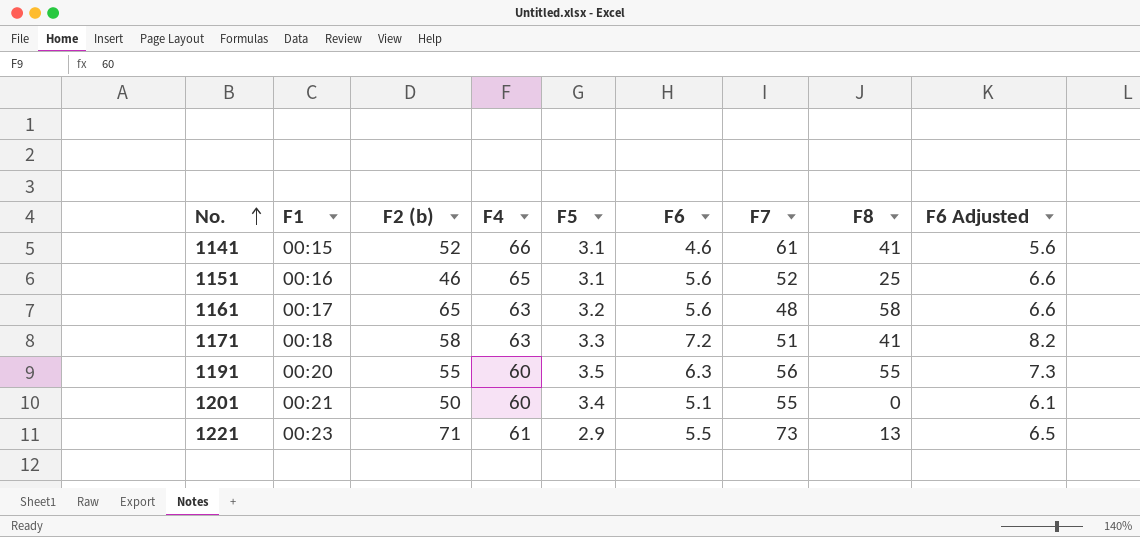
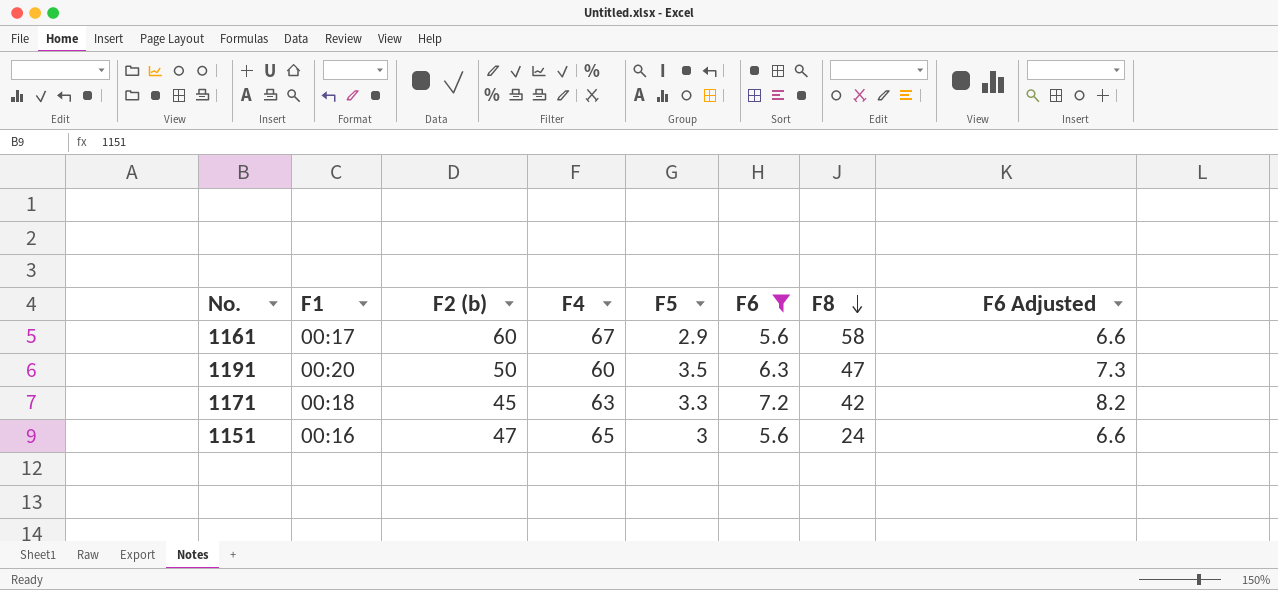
filter: none -> F6 >= 5.6
row order: No. ascending -> F8 descending
column F7 | position: 7 -> none
1161 | F2 (b): 65 -> 60
1161 | F4: 63 -> 67
1161 | F5: 3.2 -> 2.9
1191 | F2 (b): 55 -> 50
1191 | F8: 55 -> 47
1171 | F2 (b): 58 -> 45
1171 | F8: 41 -> 42
1151 | F2 (b): 46 -> 47
1151 | F5: 3.1 -> 3
1151 | F8: 25 -> 24

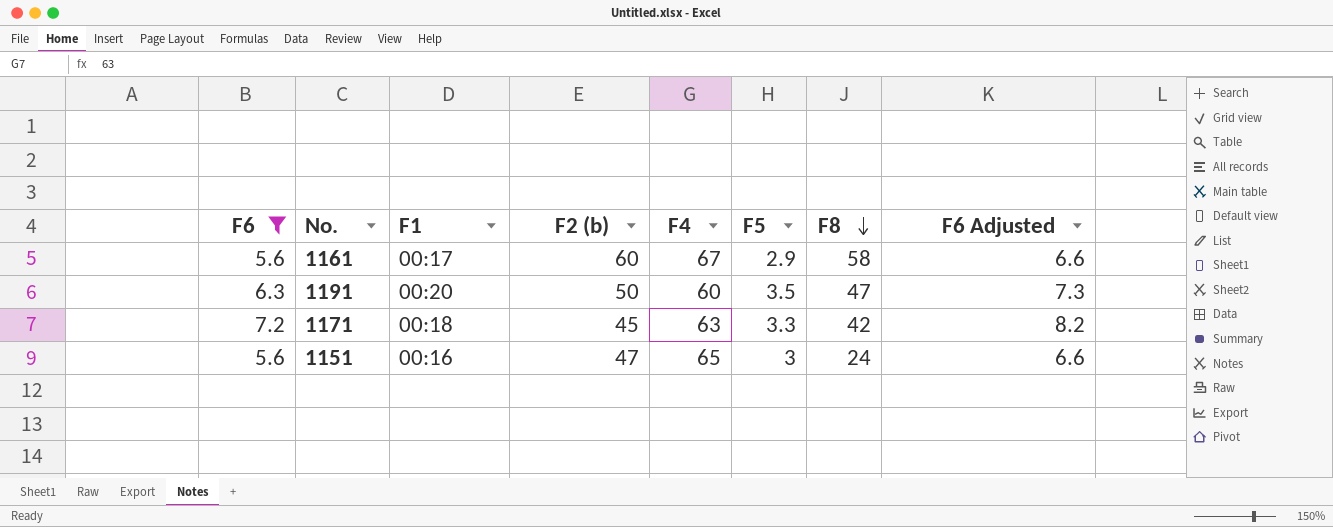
column F6 | position: 6 -> 1

